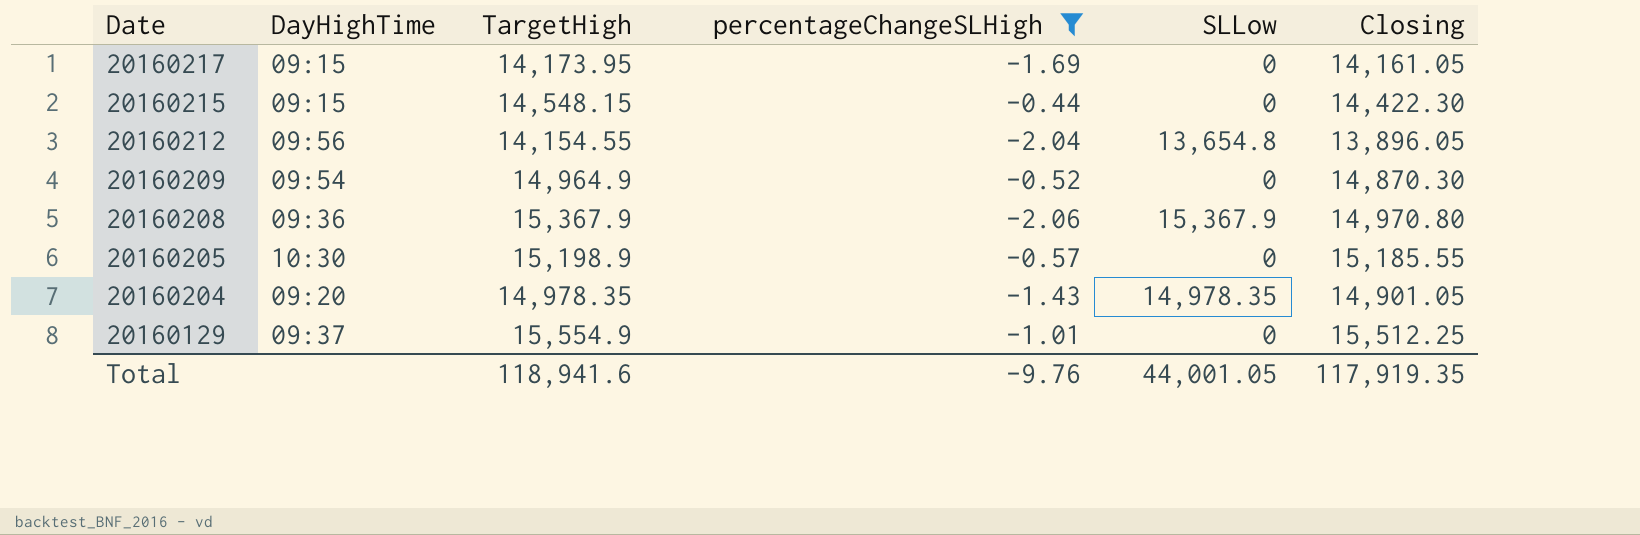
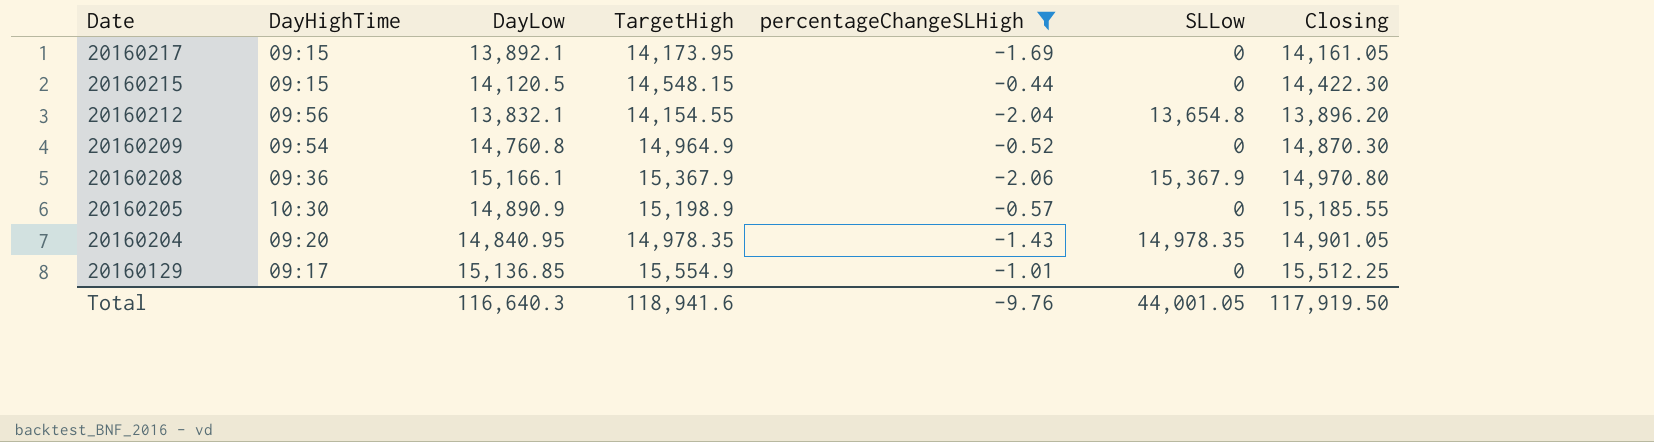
column DayLow | position: none -> 3
20160212 | Closing: 13,896.05 -> 13,896.20
20160129 | DayHighTime: 09:37 -> 09:17
Total | Closing: 117,919.35 -> 117,919.50

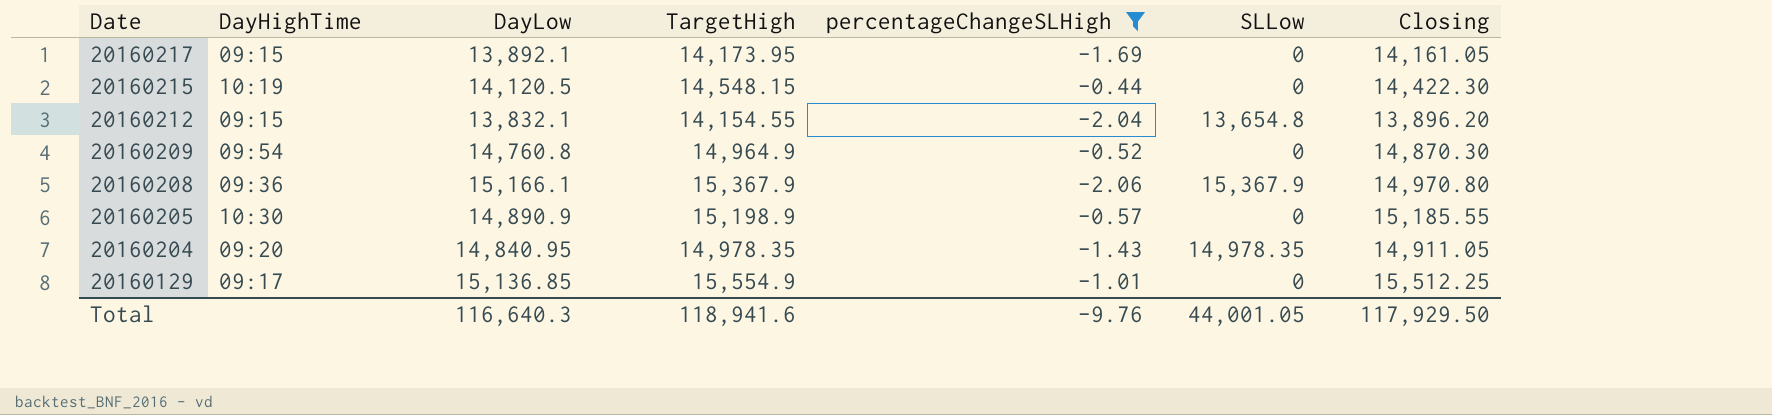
20160215 | DayHighTime: 09:15 -> 10:19
20160212 | DayHighTime: 09:56 -> 09:15
20160204 | Closing: 14,901.05 -> 14,911.05
Total | Closing: 117,919.50 -> 117,929.50

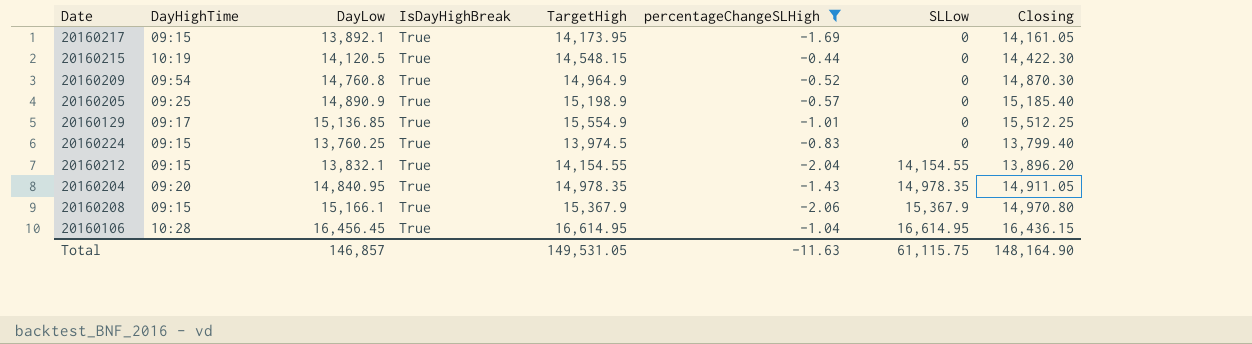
row order: Date descending -> SLLow ascending
column IsDayHighBreak | position: none -> 4
20160205 | DayHighTime: 10:30 -> 09:25
20160205 | Closing: 15,185.55 -> 15,185.40
row 20160224: none -> 09:15 | 13,760.25 | True | 13,974.5 | -0.83 | 0 | 13,799.40
20160212 | SLLow: 13,654.8 -> 14,154.55
20160208 | DayHighTime: 09:36 -> 09:15
row 20160106: none -> 10:28 | 16,456.45 | True | 16,614.95 | -1.04 | 16,614.95 | 16,436.15
Total | DayLow: 116,640.3 -> 146,857
Total | TargetHigh: 118,941.6 -> 149,531.05
Total | percentageChangeSLHigh: -9.76 -> -11.63
Total | SLLow: 44,001.05 -> 61,115.75
Total | Closing: 117,929.50 -> 148,164.90

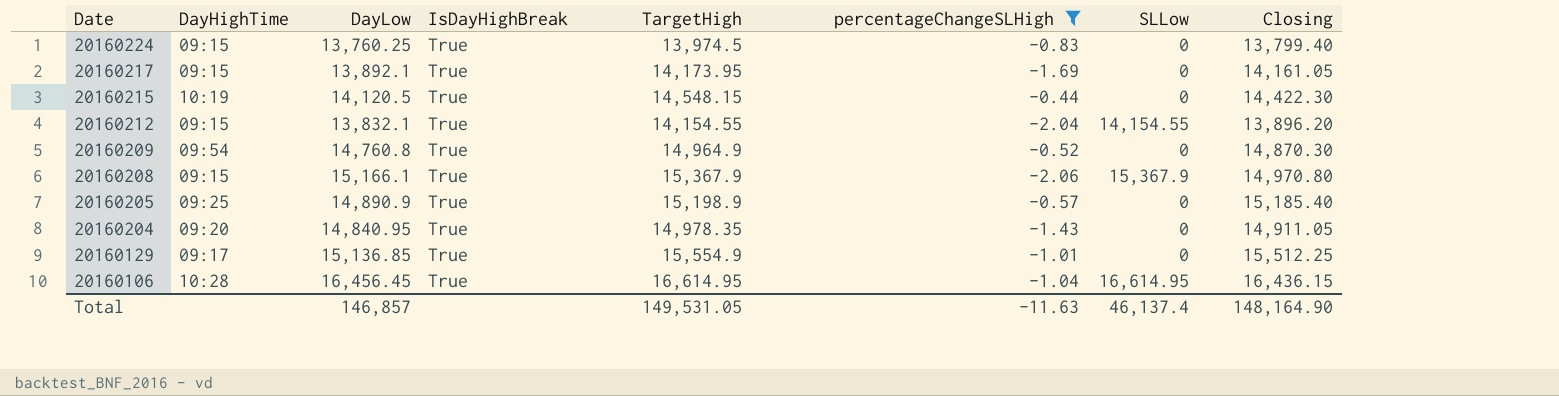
row order: SLLow ascending -> Date descending
20160204 | SLLow: 14,978.35 -> 0
Total | SLLow: 61,115.75 -> 46,137.4

